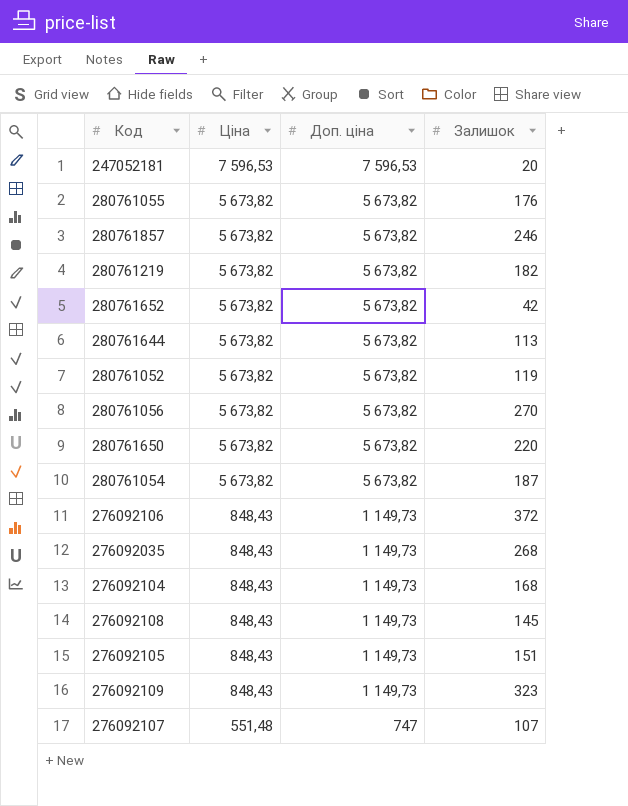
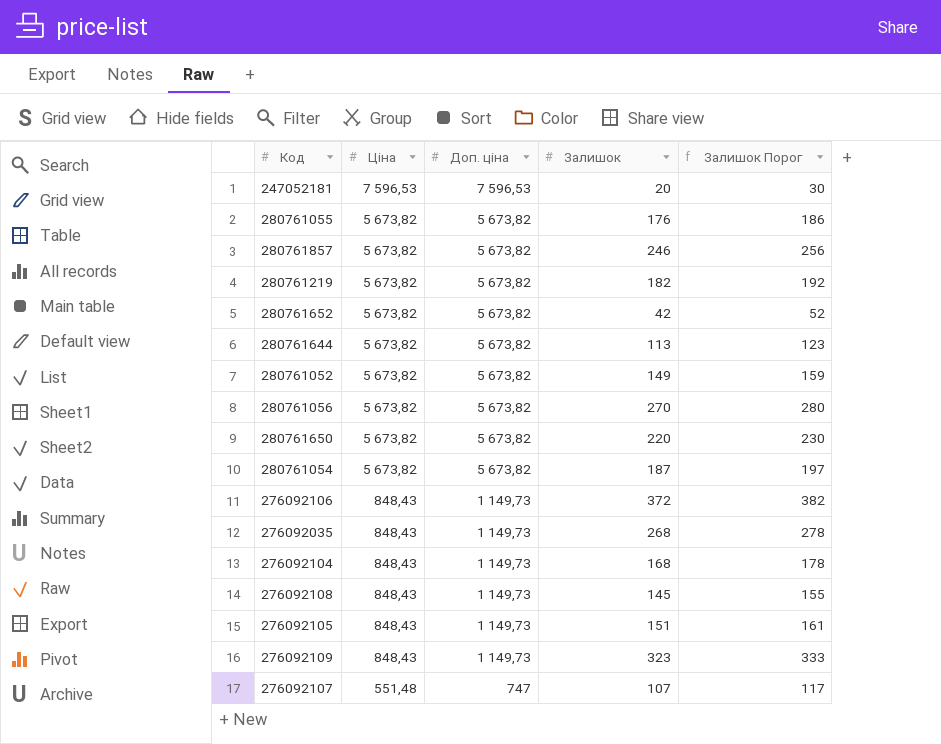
column Залишок Порог | formula: none -> [Залишок] + 10
280761052 | Залишок: 119 -> 149

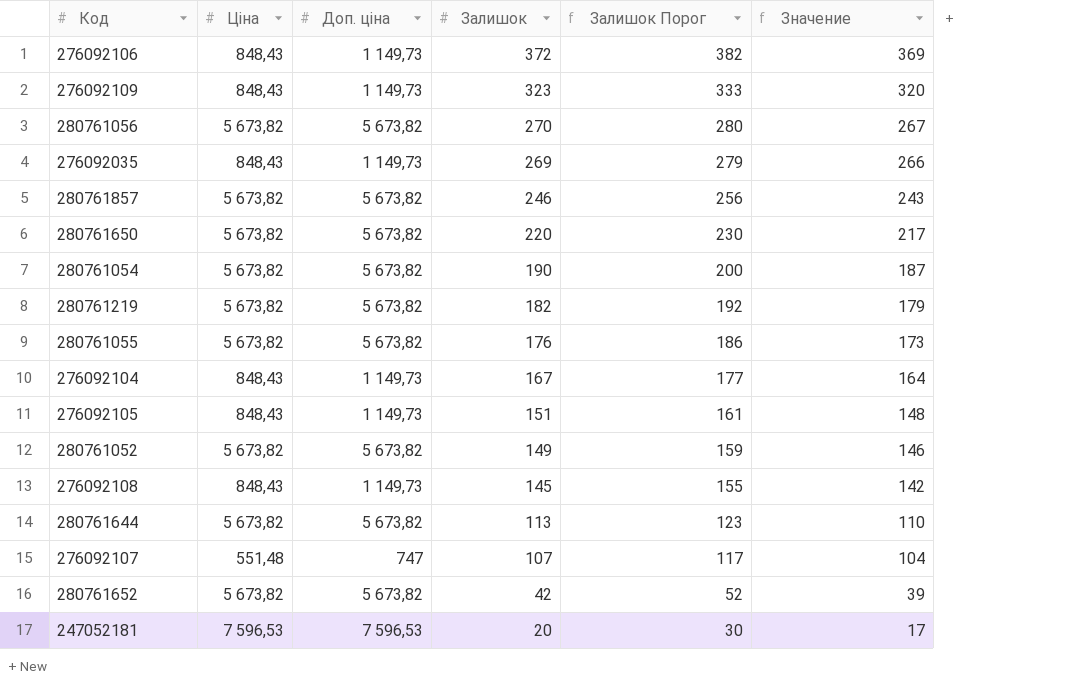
row order: Ціна descending -> Залишок descending
column Значение | formula: none -> [Залишок] - 3
276092035 | Залишок: 268 -> 269
276092035 | Залишок Порог: 278 -> 279
280761054 | Залишок: 187 -> 190
280761054 | Залишок Порог: 197 -> 200
276092104 | Залишок: 168 -> 167
276092104 | Залишок Порог: 178 -> 177

